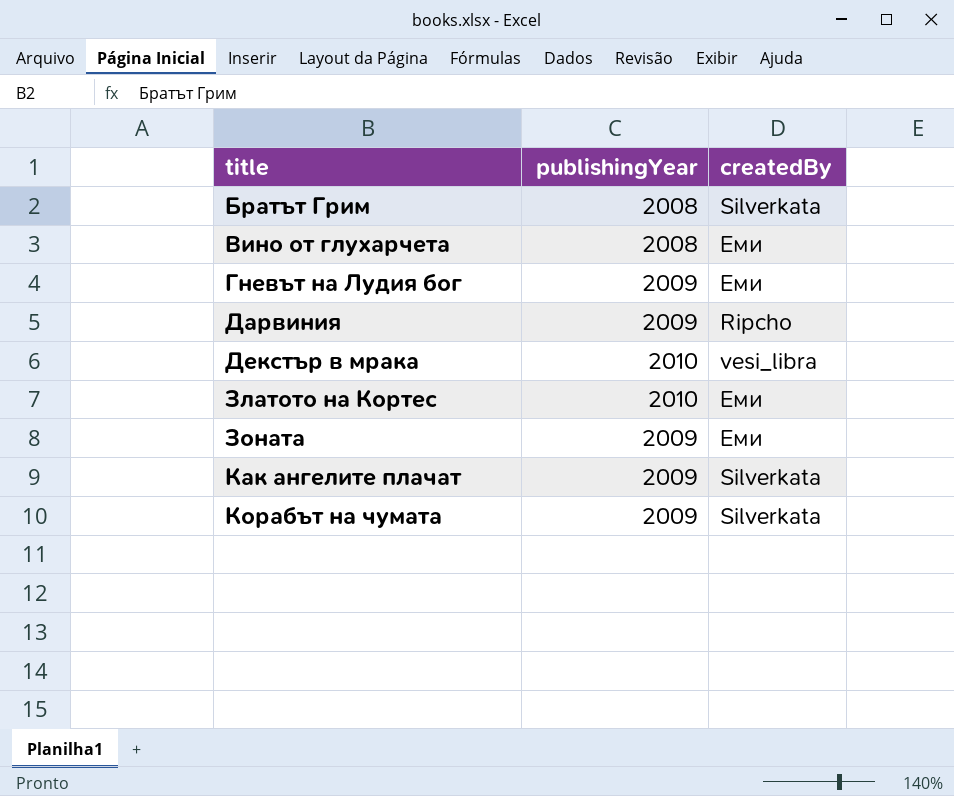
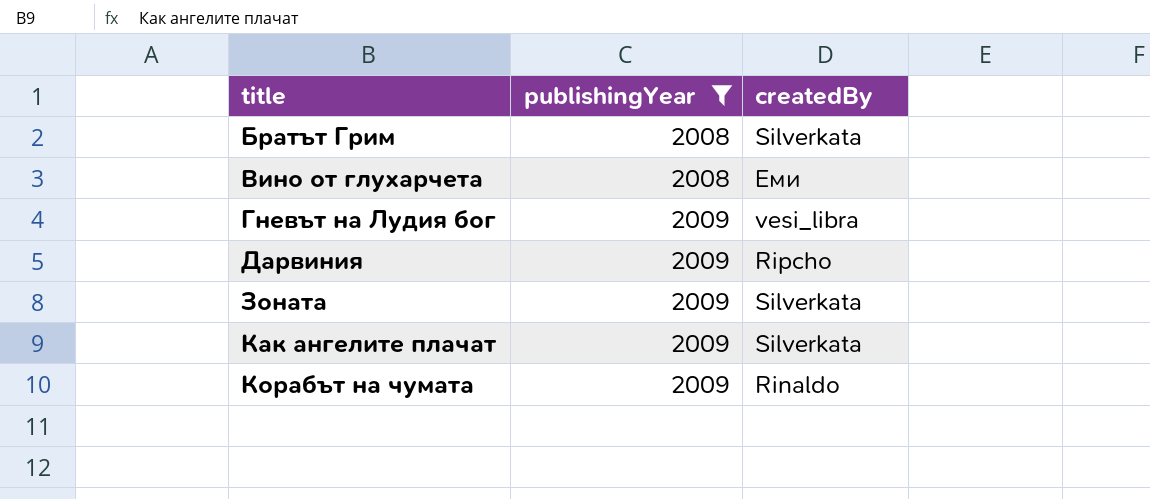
filter: none -> publishingYear != 2010
Гневът на Лудия бог | createdBy: Еми -> vesi_libra
Зоната | createdBy: Еми -> Silverkata
Корабът на чумата | createdBy: Silverkata -> Rinaldo

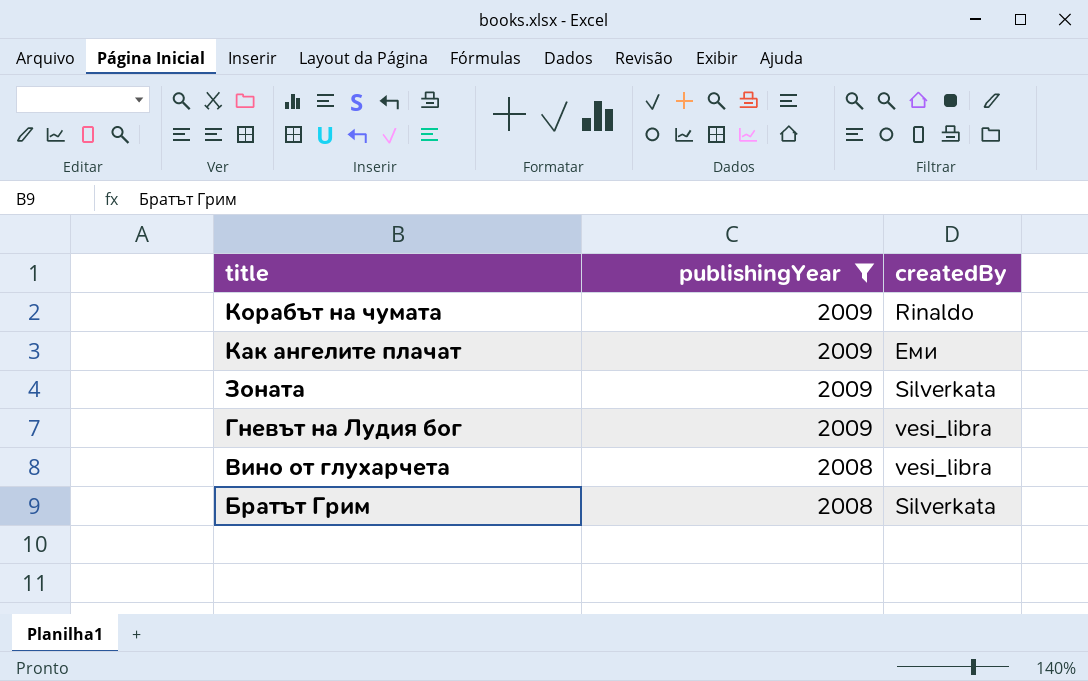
row order: title ascending -> title descending
row Дарвиния: 2009 | Ripcho -> none
Как ангелите плачат | createdBy: Silverkata -> Еми
Вино от глухарчета | createdBy: Еми -> vesi_libra

